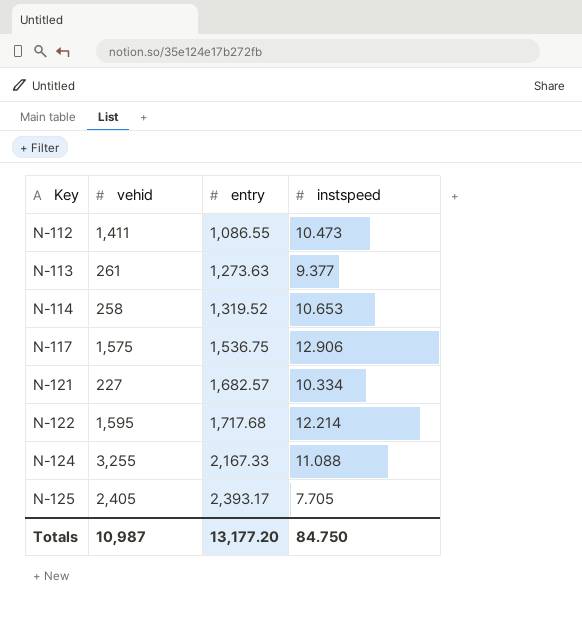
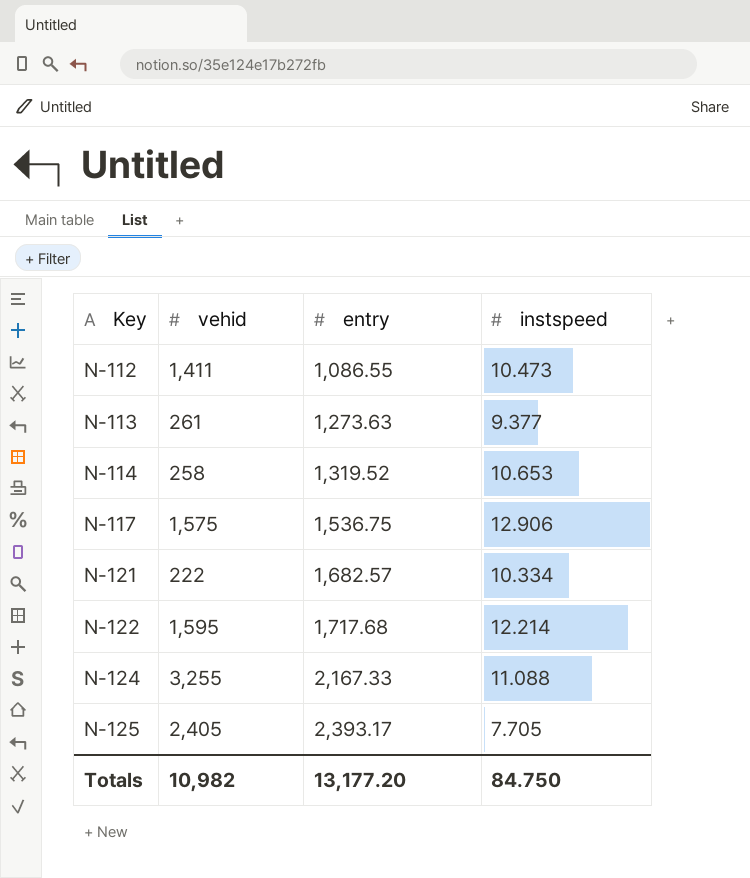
N-121 | vehid: 227 -> 222
Totals | vehid: 10,987 -> 10,982

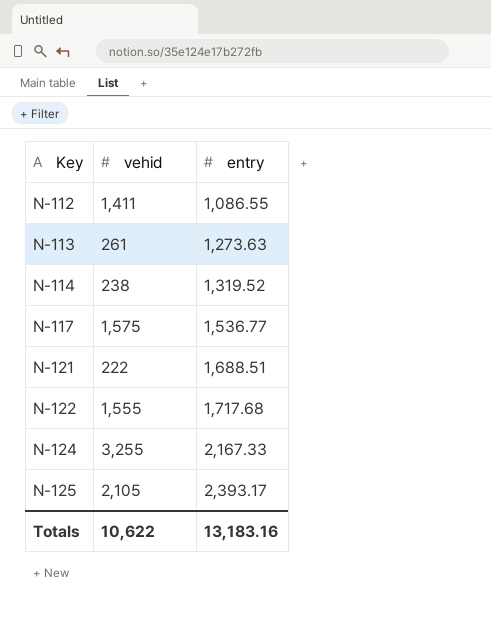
column instspeed | position: 4 -> none
N-114 | vehid: 258 -> 238
N-117 | entry: 1,536.75 -> 1,536.77
N-121 | entry: 1,682.57 -> 1,688.51
N-122 | vehid: 1,595 -> 1,555
N-125 | vehid: 2,405 -> 2,105
Totals | vehid: 10,982 -> 10,622
Totals | entry: 13,177.20 -> 13,183.16

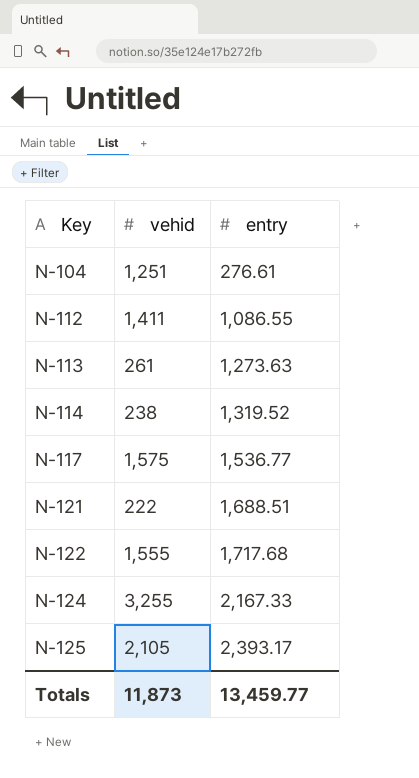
row N-104: none -> 1,251 | 276.61
Totals | vehid: 10,622 -> 11,873
Totals | entry: 13,183.16 -> 13,459.77

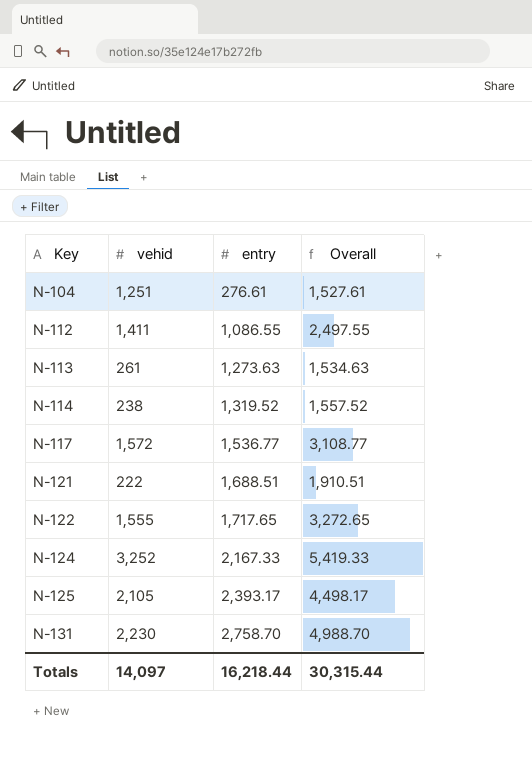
column Overall | formula: none -> [vehid] + [entry]
N-117 | vehid: 1,575 -> 1,572
N-122 | entry: 1,717.68 -> 1,717.65
N-124 | vehid: 3,255 -> 3,252
row N-131: none -> 2,230 | 2,758.70 | 4,988.70
Totals | vehid: 11,873 -> 14,097
Totals | entry: 13,459.77 -> 16,218.44

